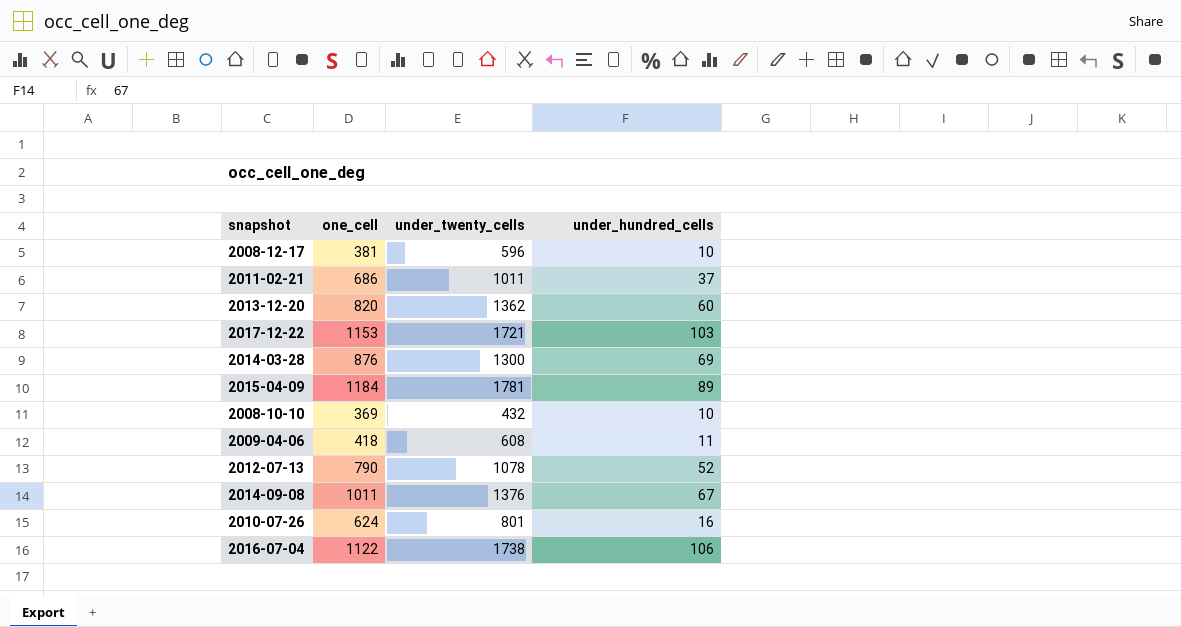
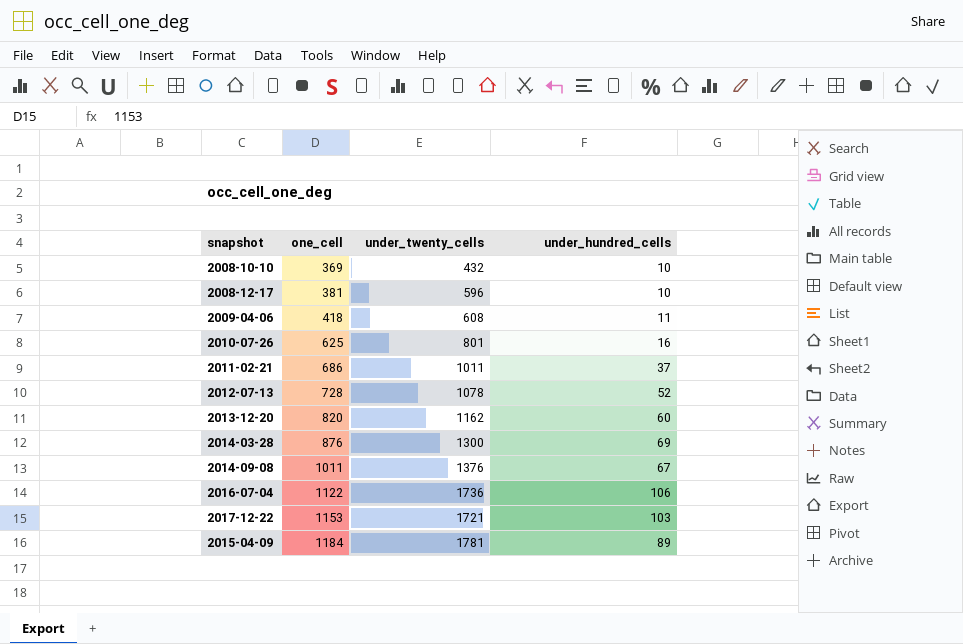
row order: none -> one_cell ascending
2010-07-26 | one_cell: 624 -> 625
2012-07-13 | one_cell: 790 -> 728
2013-12-20 | under_twenty_cells: 1362 -> 1162
2016-07-04 | under_twenty_cells: 1738 -> 1736

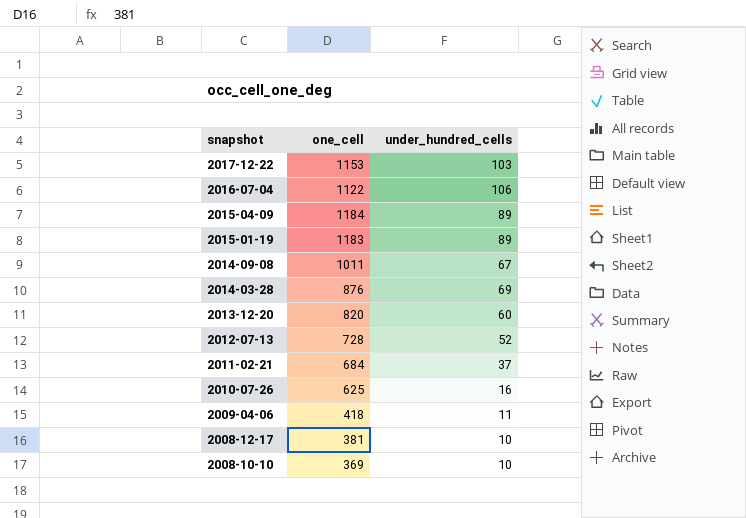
row order: one_cell ascending -> snapshot descending
column under_twenty_cells | position: 3 -> none
row 2015-01-19: none -> 1183 | 89
2011-02-21 | one_cell: 686 -> 684

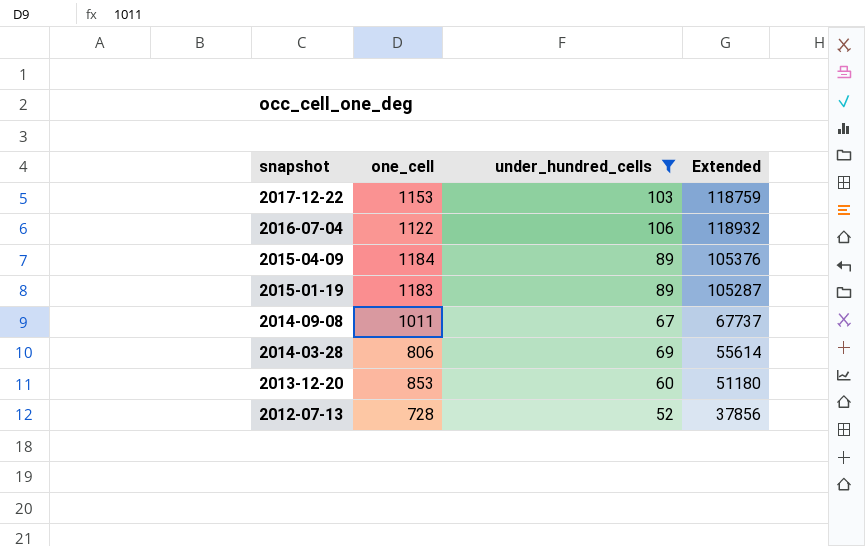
filter: none -> under_hundred_cells >= 52
column Extended | formula: none -> [one_cell] * [under_hundred_cells]
2014-03-28 | one_cell: 876 -> 806
2013-12-20 | one_cell: 820 -> 853

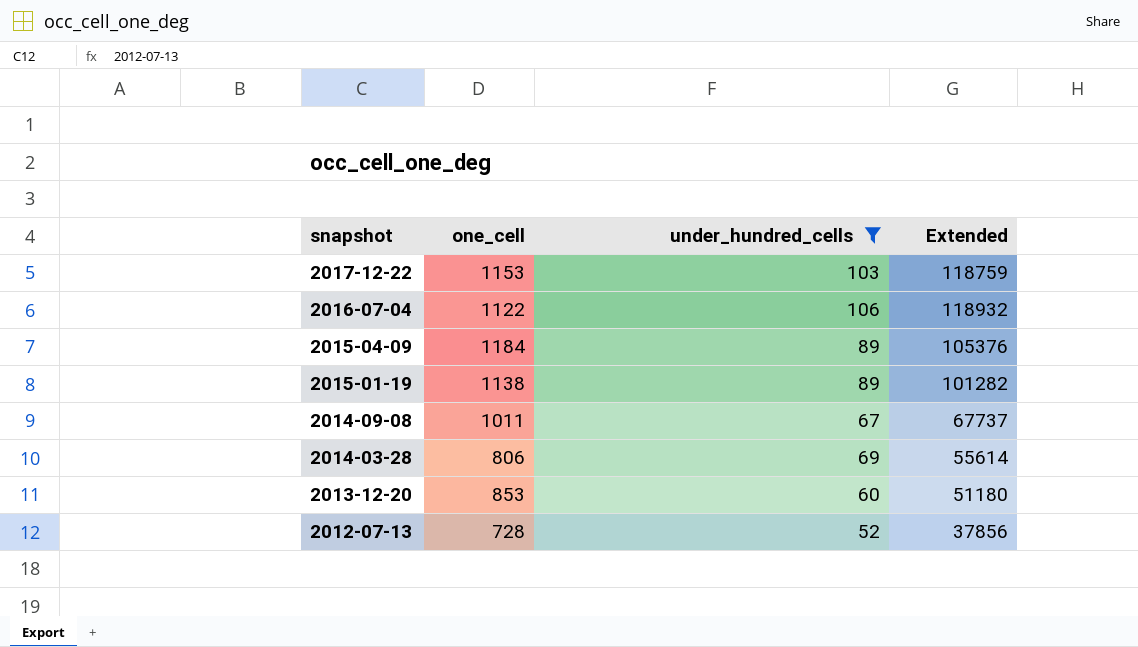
2015-01-19 | one_cell: 1183 -> 1138
2015-01-19 | Extended: 105287 -> 101282

